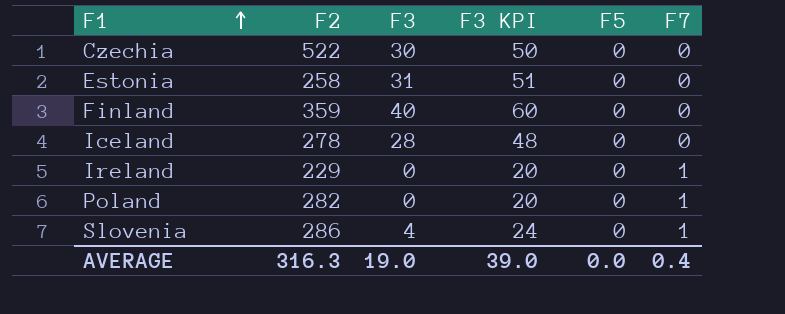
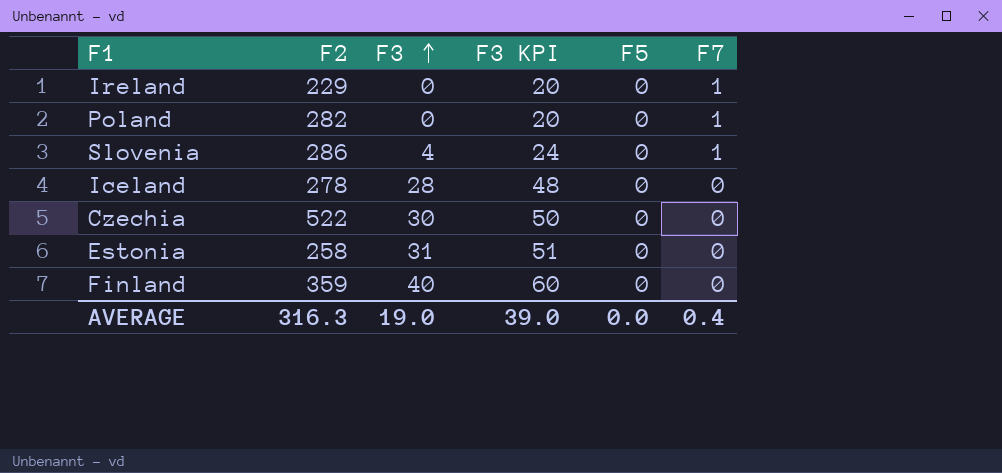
row order: F1 ascending -> F3 ascending

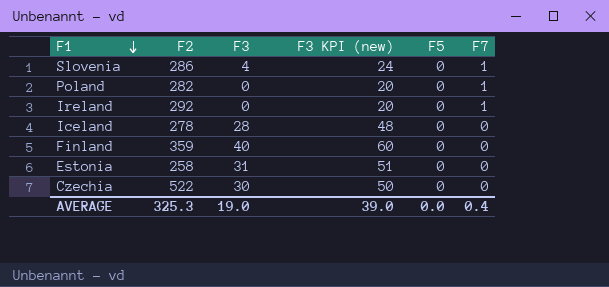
row order: F3 ascending -> F1 descending
column name: F3 KPI -> F3 KPI (new)
Ireland | F2: 229 -> 292
AVERAGE | F2: 316.3 -> 325.3

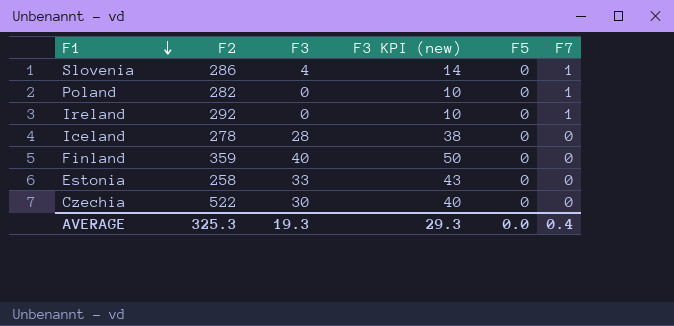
column F3 KPI (new) | formula: [F3] + 20 -> [F3] + 10
Estonia | F3: 31 -> 33
AVERAGE | F3: 19.0 -> 19.3
AVERAGE | F3 KPI (new): 39.0 -> 29.3

